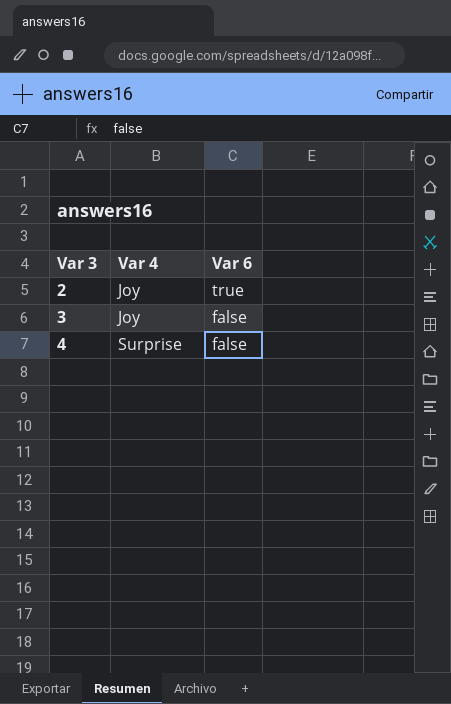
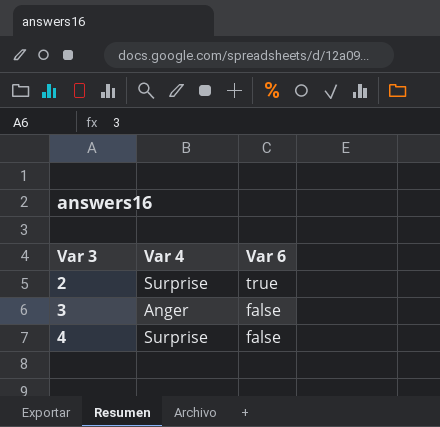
2 | Var 4: Joy -> Surprise
3 | Var 4: Joy -> Anger

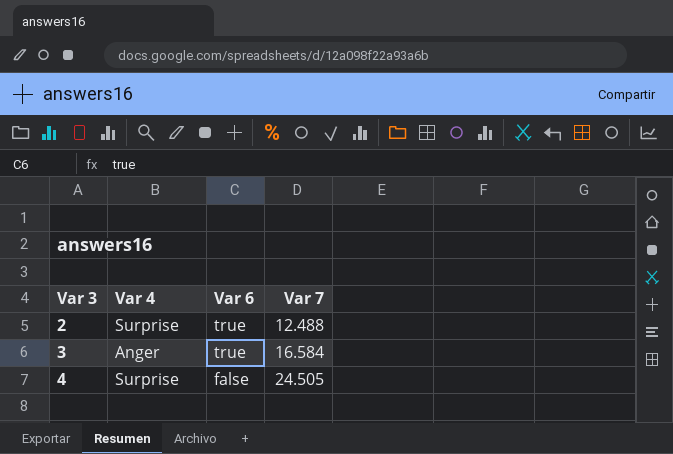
column Var 7 | position: none -> 4
3 | Var 6: false -> true

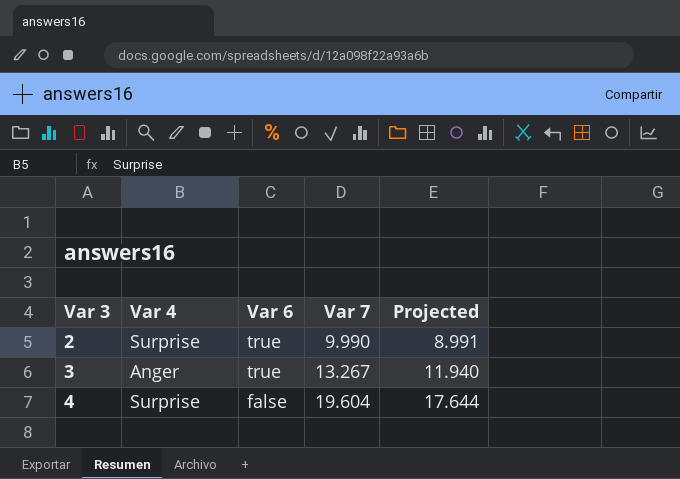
column Projected | formula: none -> [Var 7] * 0.9
2 | Var 7: 12.488 -> 9.990
3 | Var 7: 16.584 -> 13.267
4 | Var 7: 24.505 -> 19.604

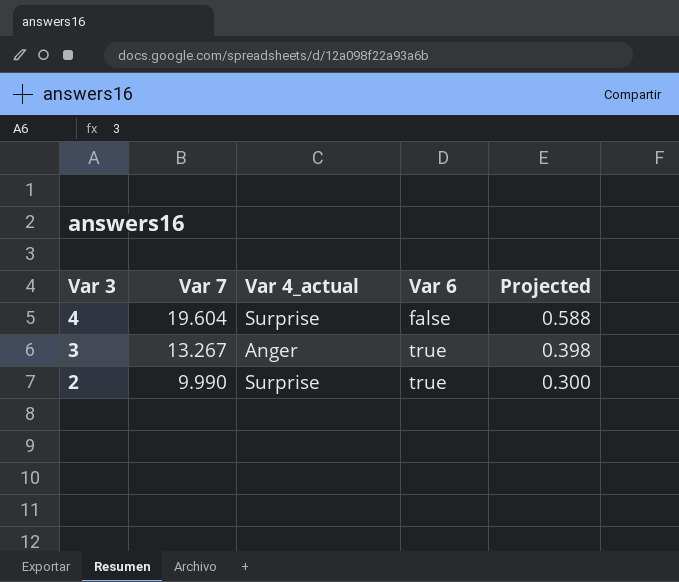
row order: Var 3 ascending -> Var 3 descending
column Var 7 | position: 4 -> 2
column name: Var 4 -> Var 4_actual
column Projected | formula: [Var 7] * 0.9 -> [Var 7] * 0.03

